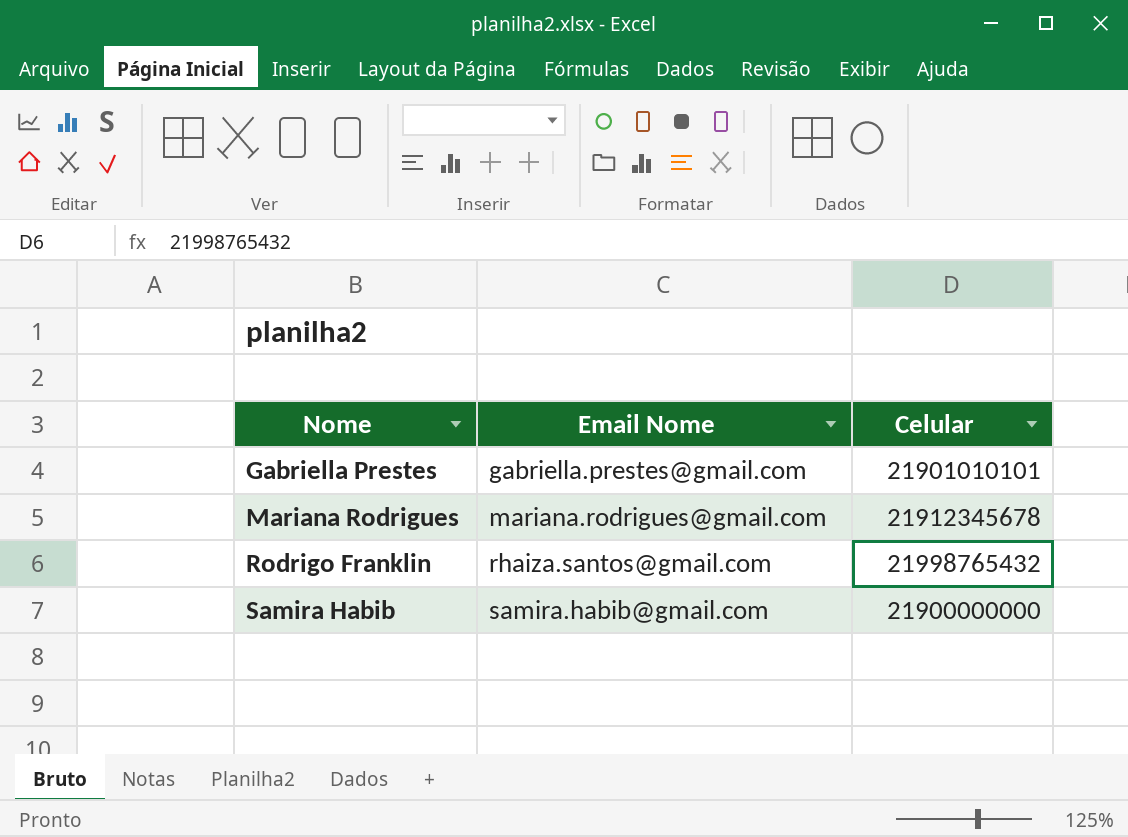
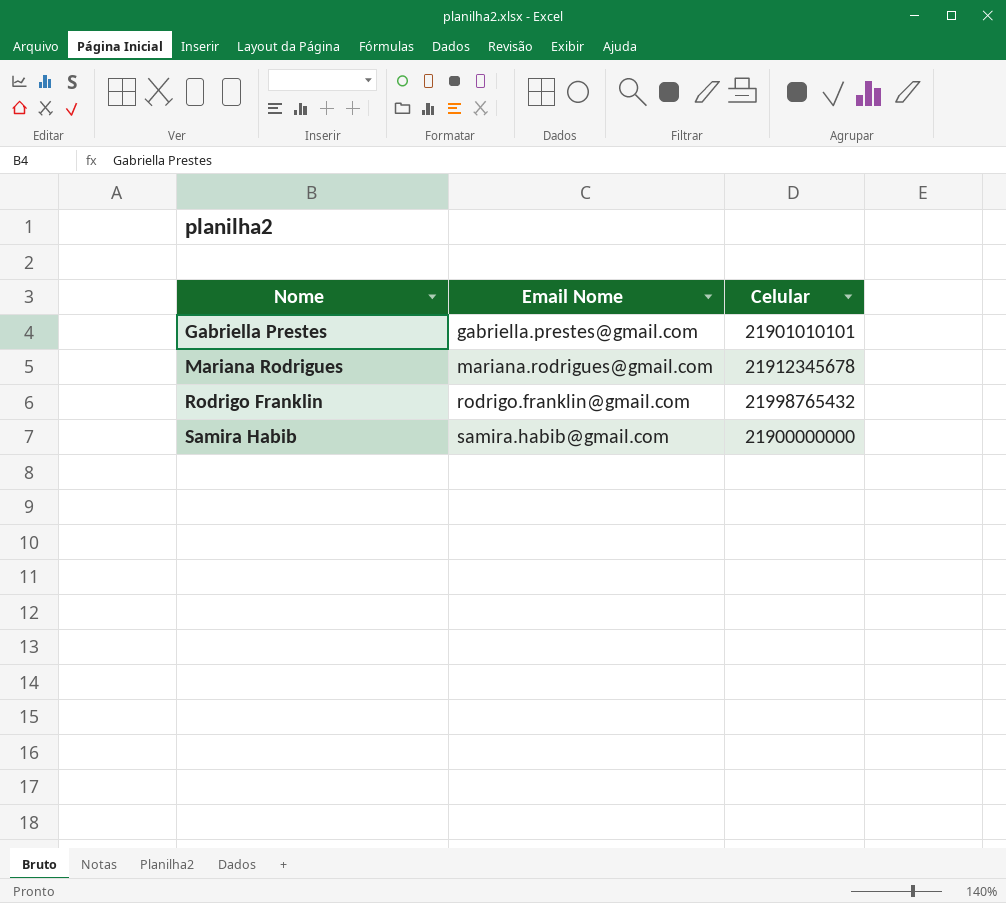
Rodrigo Franklin | Email Nome: rhaiza.santos@gmail.com -> rodrigo.franklin@gmail.com

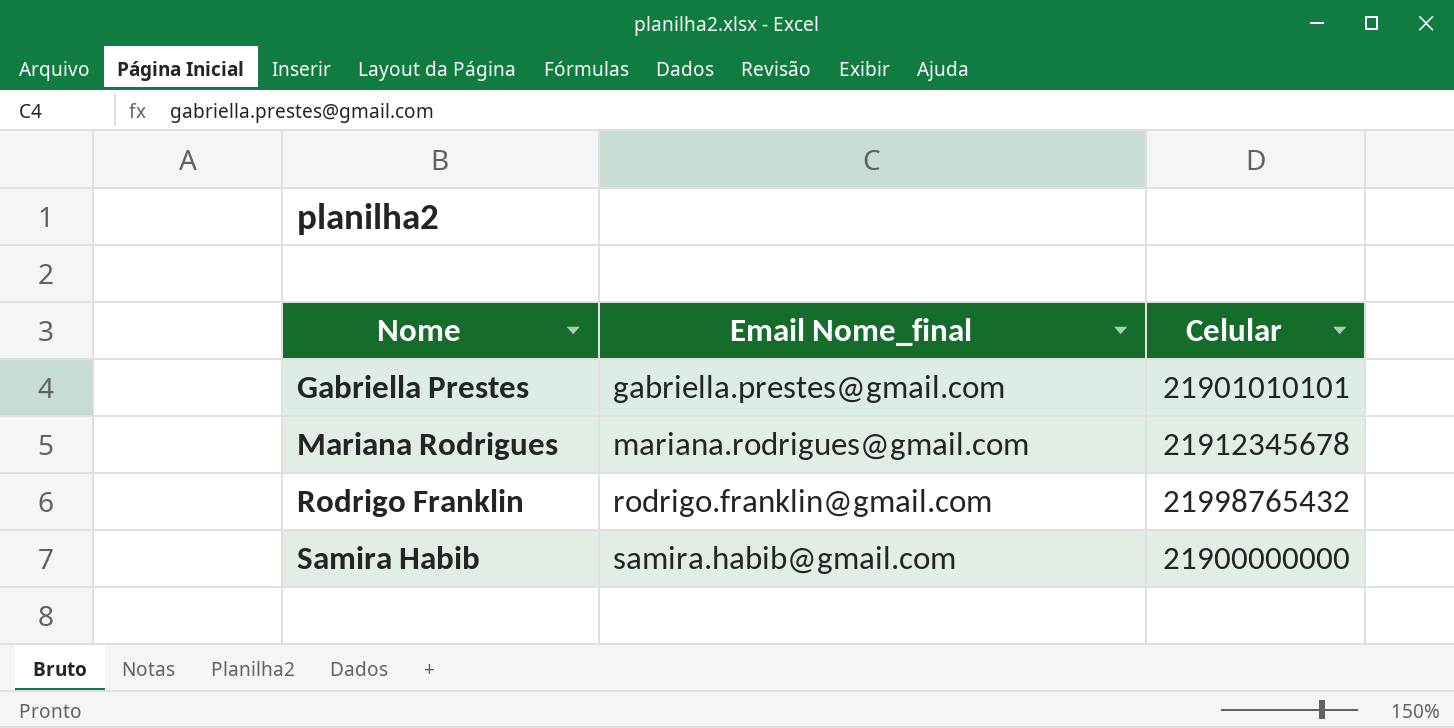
column name: Email Nome -> Email Nome_final

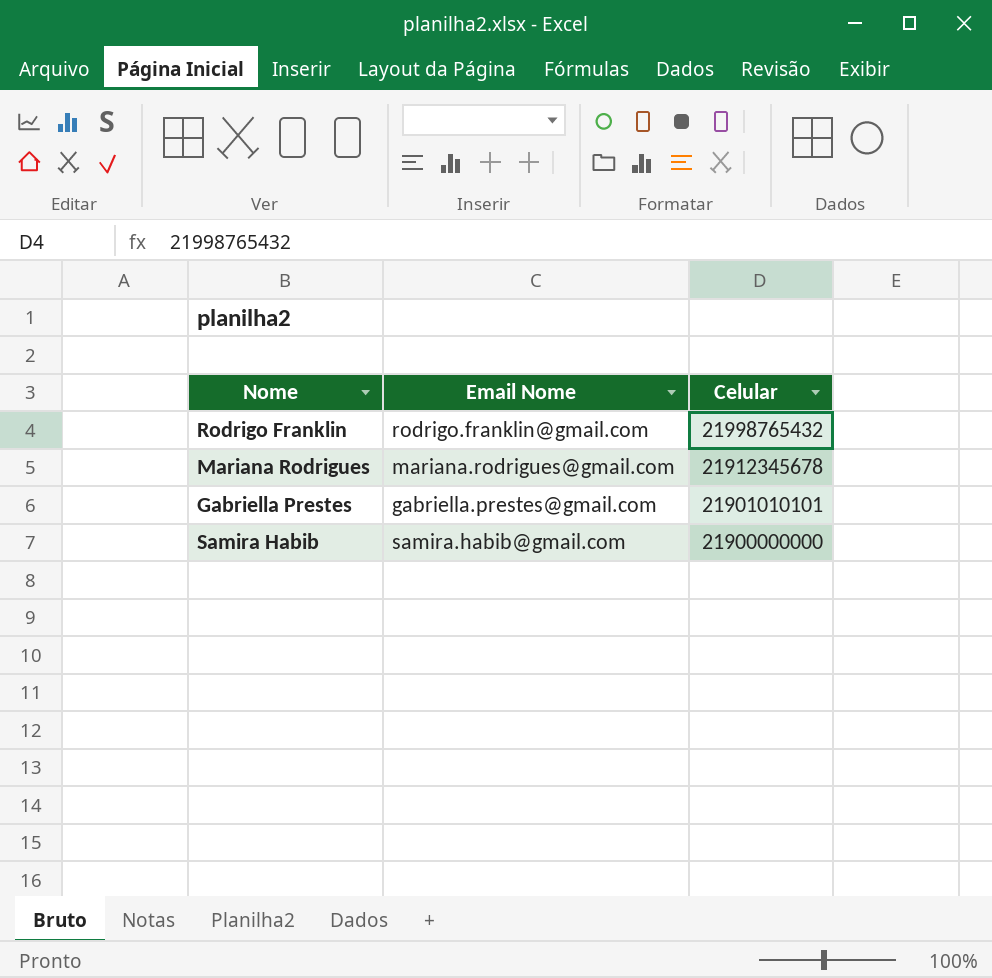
row order: Nome ascending -> Celular descending
column name: Email Nome_final -> Email Nome

